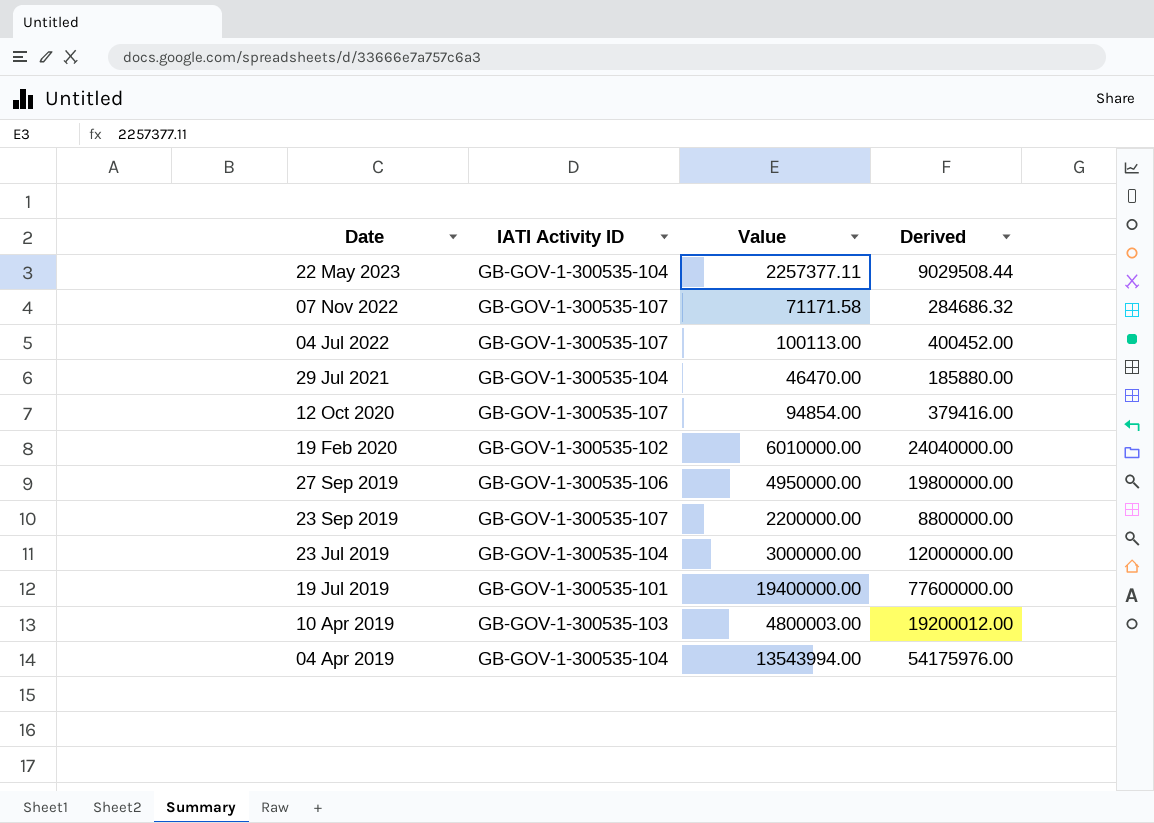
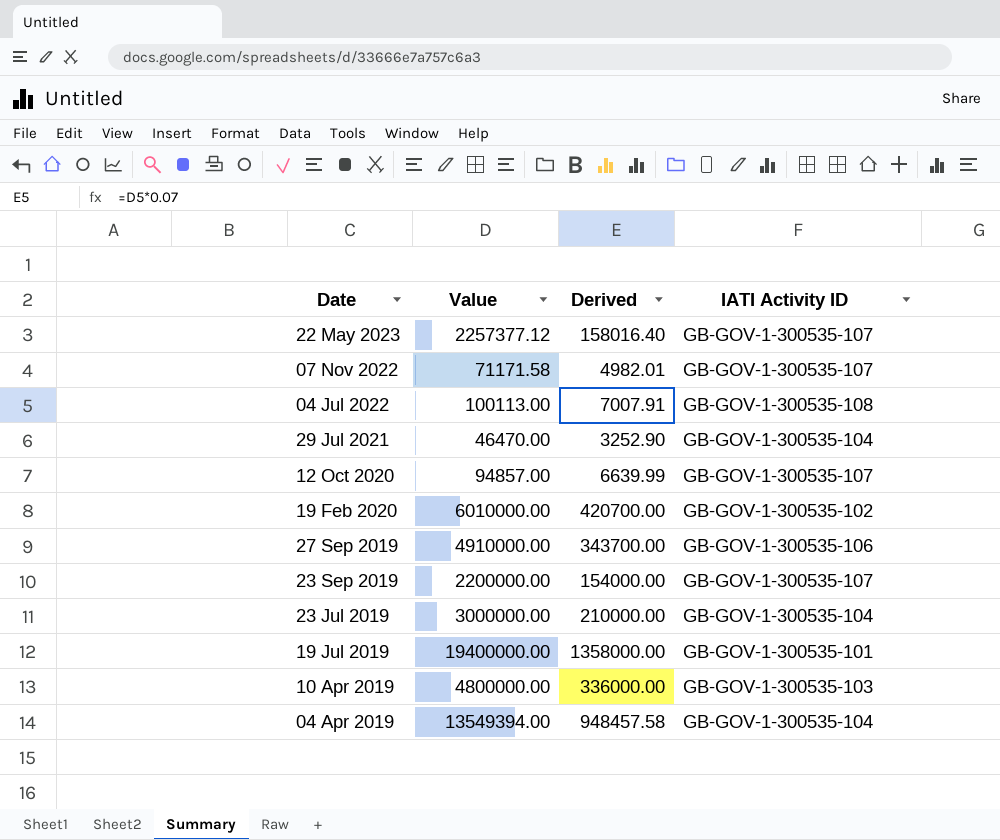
column Derived | formula: [Value] * 4 -> [Value] * 0.07
column IATI Activity ID | position: 2 -> 4
22 May 2023 | Value: 2257377.11 -> 2257377.12
22 May 2023 | IATI Activity ID: GB-GOV-1-300535-104 -> GB-GOV-1-300535-107
04 Jul 2022 | IATI Activity ID: GB-GOV-1-300535-107 -> GB-GOV-1-300535-108
12 Oct 2020 | Value: 94854.00 -> 94857.00
27 Sep 2019 | Value: 4950000.00 -> 4910000.00
10 Apr 2019 | Value: 4800003.00 -> 4800000.00
04 Apr 2019 | Value: 13543994.00 -> 13549394.00

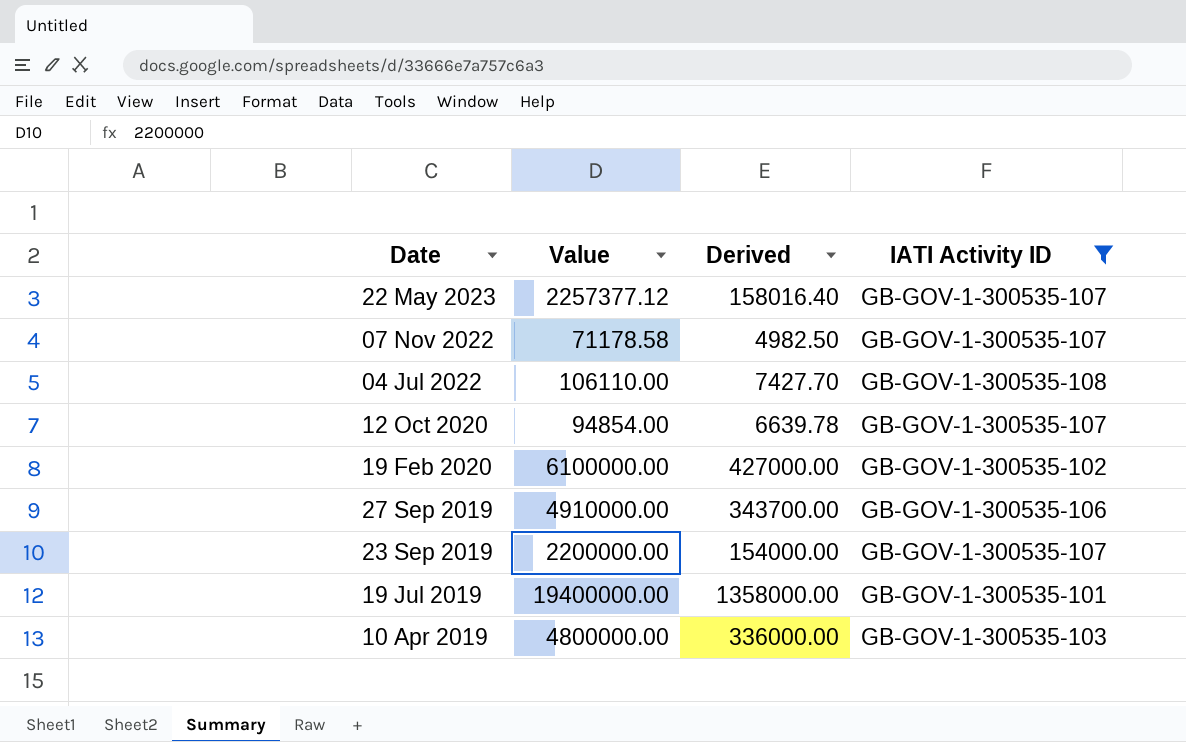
filter: none -> IATI Activity ID != GB-GOV-1-300535-104
07 Nov 2022 | Value: 71171.58 -> 71178.58
07 Nov 2022 | Derived: 4982.01 -> 4982.50
04 Jul 2022 | Value: 100113.00 -> 106110.00
04 Jul 2022 | Derived: 7007.91 -> 7427.70
12 Oct 2020 | Value: 94857.00 -> 94854.00
12 Oct 2020 | Derived: 6639.99 -> 6639.78
19 Feb 2020 | Value: 6010000.00 -> 6100000.00
19 Feb 2020 | Derived: 420700.00 -> 427000.00

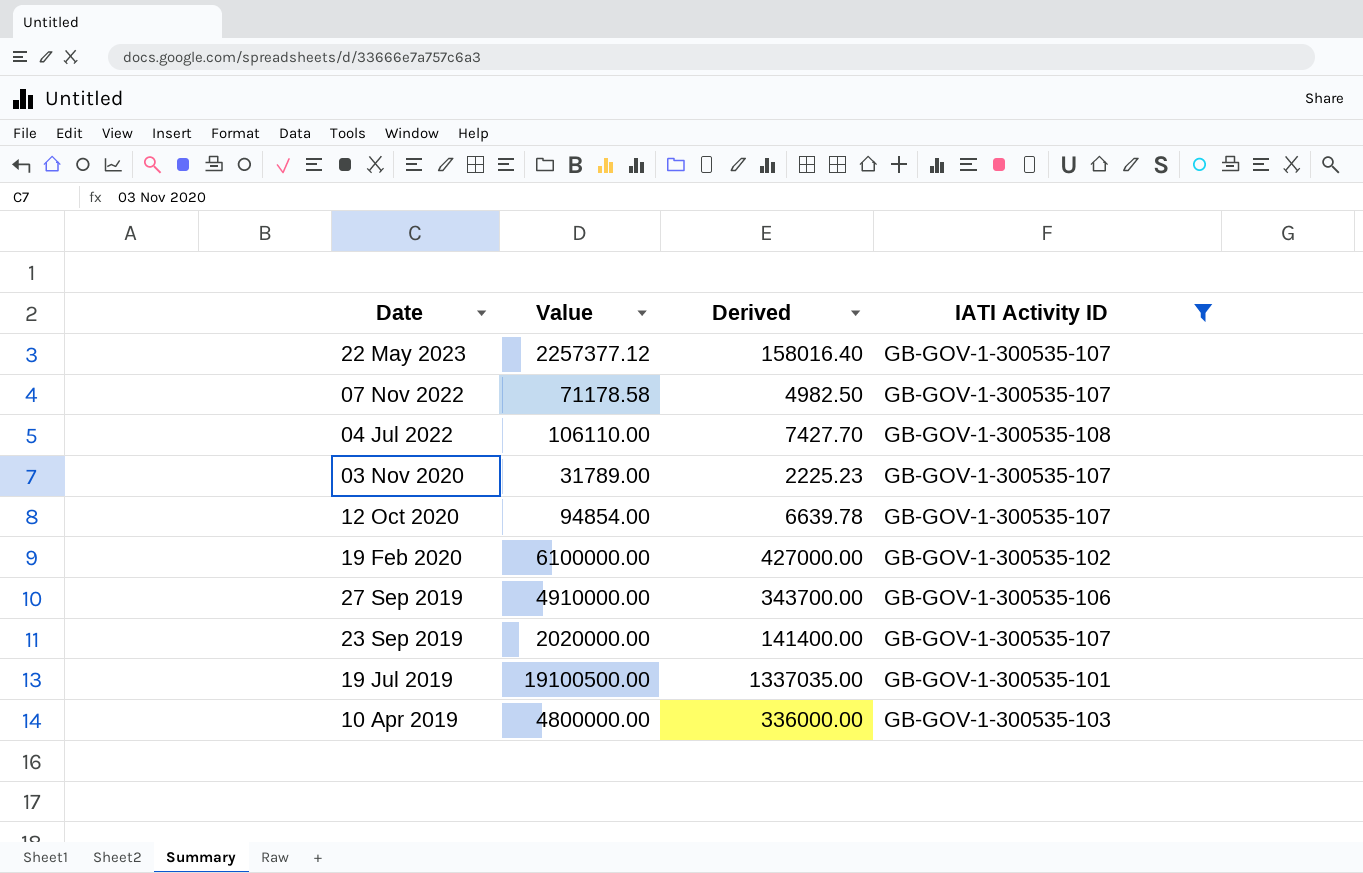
row 03 Nov 2020: none -> 31789.00 | 2225.23 | GB-GOV-1-300535-107
23 Sep 2019 | Value: 2200000.00 -> 2020000.00
23 Sep 2019 | Derived: 154000.00 -> 141400.00
19 Jul 2019 | Value: 19400000.00 -> 19100500.00
19 Jul 2019 | Derived: 1358000.00 -> 1337035.00

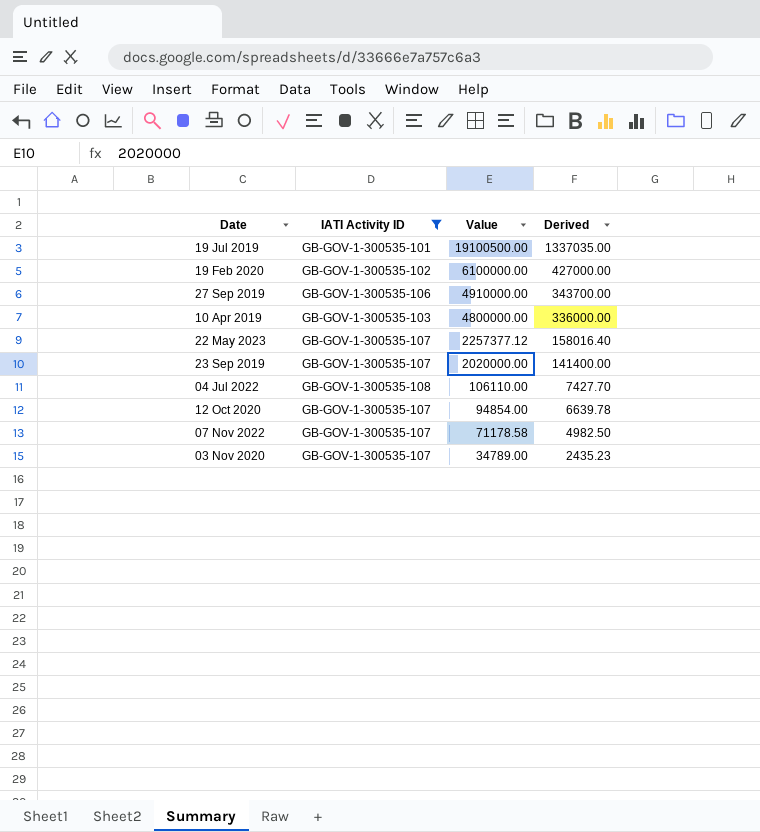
row order: Date descending -> Value descending
column IATI Activity ID | position: 4 -> 2
03 Nov 2020 | Value: 31789.00 -> 34789.00
03 Nov 2020 | Derived: 2225.23 -> 2435.23

